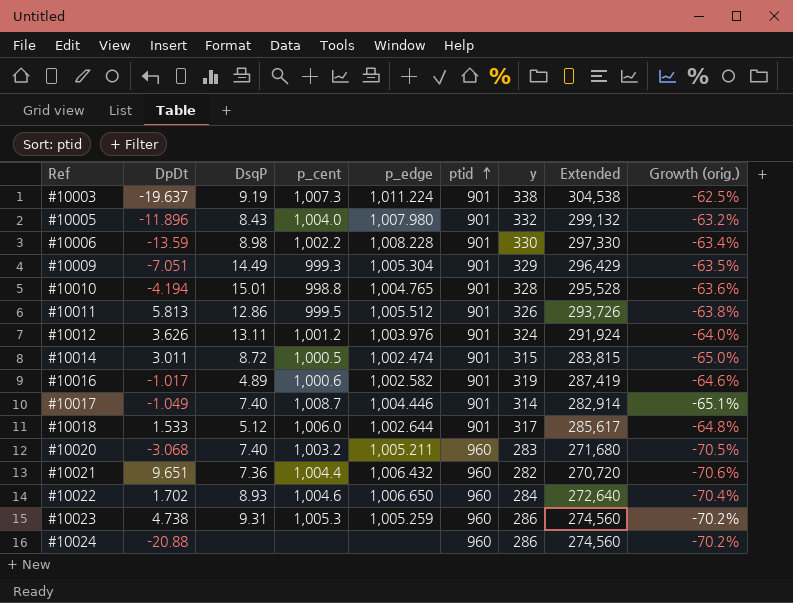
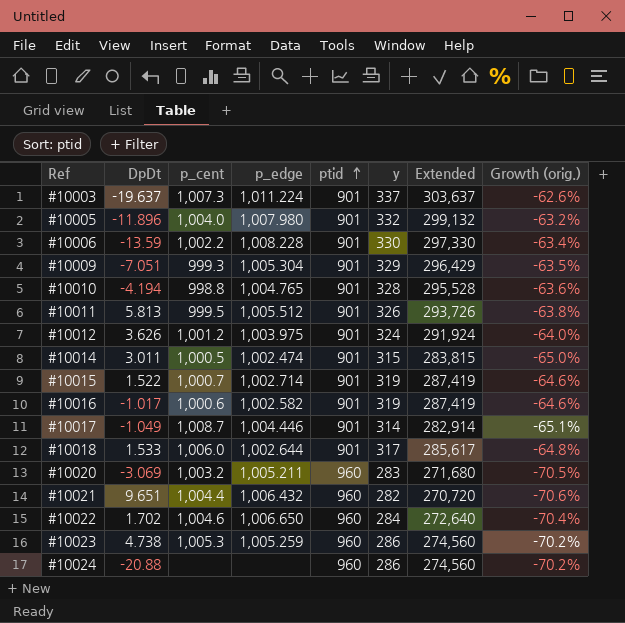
column DsqP | position: 3 -> none
#10003 | y: 338 -> 337
#10003 | Extended: 304,538 -> 303,637
#10003 | Growth (orig.): -62.5% -> -62.6%
#10012 | p_edge: 1,003.976 -> 1,003.975
row #10015: none -> 1.522 | 1,000.7 | 1,002.714 | 901 | 319 | 287,419 | -64.6%
#10020 | DpDt: -3.068 -> -3.069

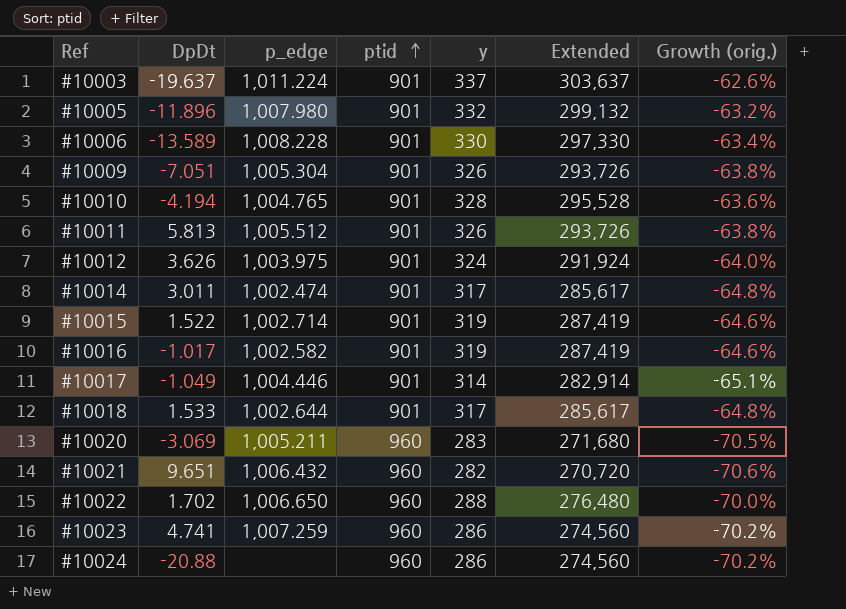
column p_cent | position: 3 -> none
#10006 | DpDt: -13.59 -> -13.589
#10009 | y: 329 -> 326
#10009 | Extended: 296,429 -> 293,726
#10009 | Growth (orig.): -63.5% -> -63.8%
#10014 | y: 315 -> 317
#10014 | Extended: 283,815 -> 285,617
#10014 | Growth (orig.): -65.0% -> -64.8%
#10022 | y: 284 -> 288
#10022 | Extended: 272,640 -> 276,480
#10022 | Growth (orig.): -70.4% -> -70.0%
#10023 | DpDt: 4.738 -> 4.741
#10023 | p_edge: 1,005.259 -> 1,007.259

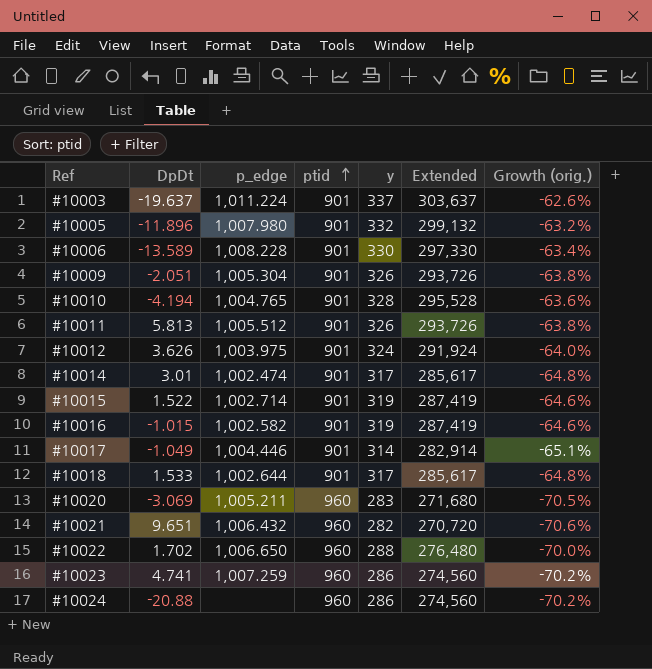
#10009 | DpDt: -7.051 -> -2.051
#10014 | DpDt: 3.011 -> 3.01
#10016 | DpDt: -1.017 -> -1.015

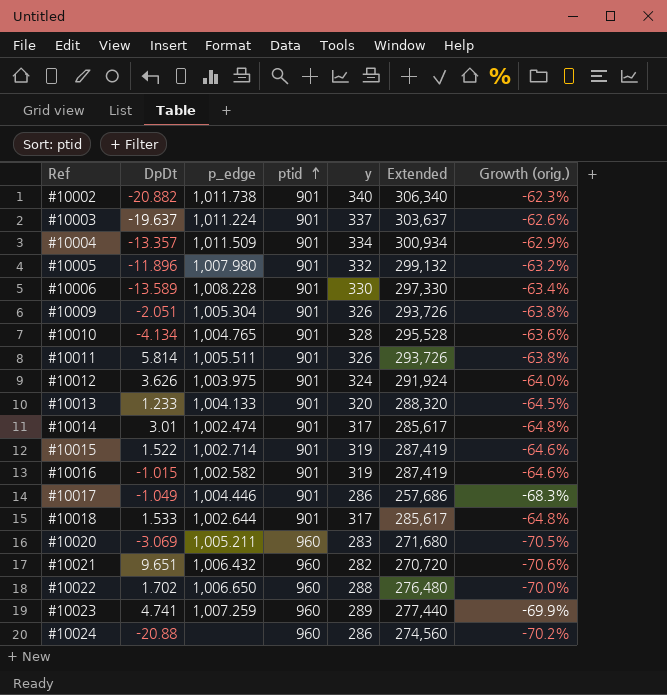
row #10002: none -> -20.882 | 1,011.738 | 901 | 340 | 306,340 | -62.3%
row #10004: none -> -13.357 | 1,011.509 | 901 | 334 | 300,934 | -62.9%
#10010 | DpDt: -4.194 -> -4.134
#10011 | DpDt: 5.813 -> 5.814
#10011 | p_edge: 1,005.512 -> 1,005.511
row #10013: none -> 1.233 | 1,004.133 | 901 | 320 | 288,320 | -64.5%
#10017 | y: 314 -> 286
#10017 | Extended: 282,914 -> 257,686
#10017 | Growth (orig.): -65.1% -> -68.3%
#10023 | y: 286 -> 289
#10023 | Extended: 274,560 -> 277,440
#10023 | Growth (orig.): -70.2% -> -69.9%

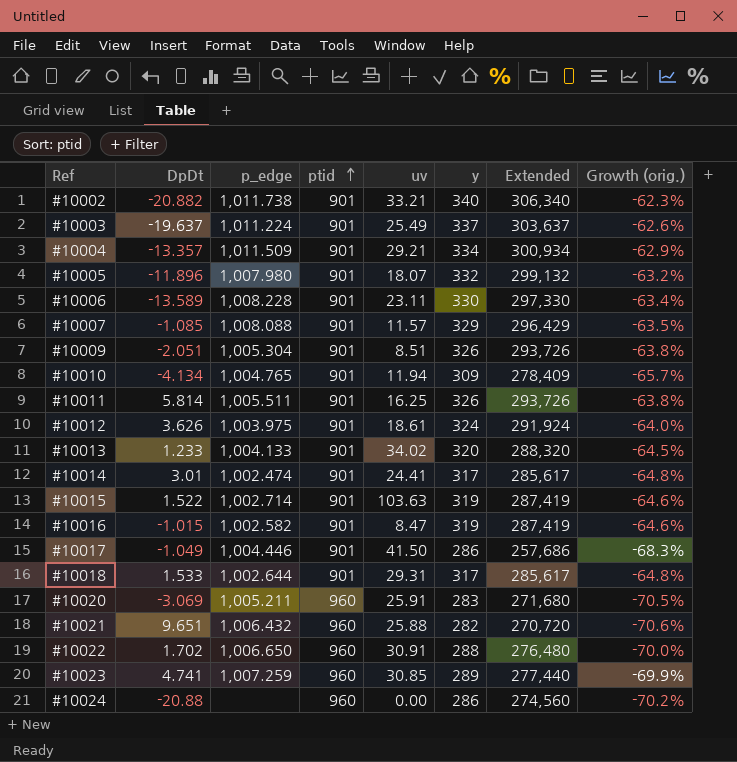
column uv | position: none -> 5
row #10007: none -> -1.085 | 1,008.088 | 901 | 11.57 | 329 | 296,429 | -63.5%
#10010 | y: 328 -> 309
#10010 | Extended: 295,528 -> 278,409
#10010 | Growth (orig.): -63.6% -> -65.7%

